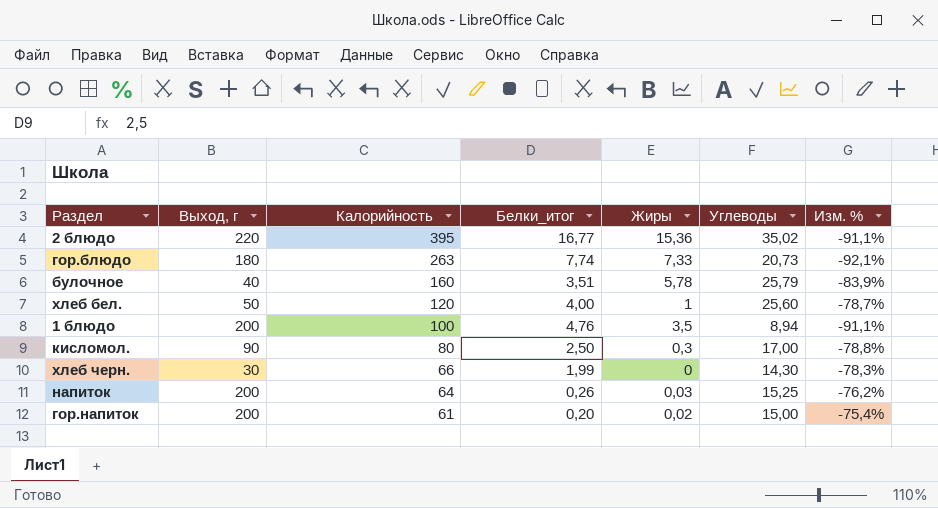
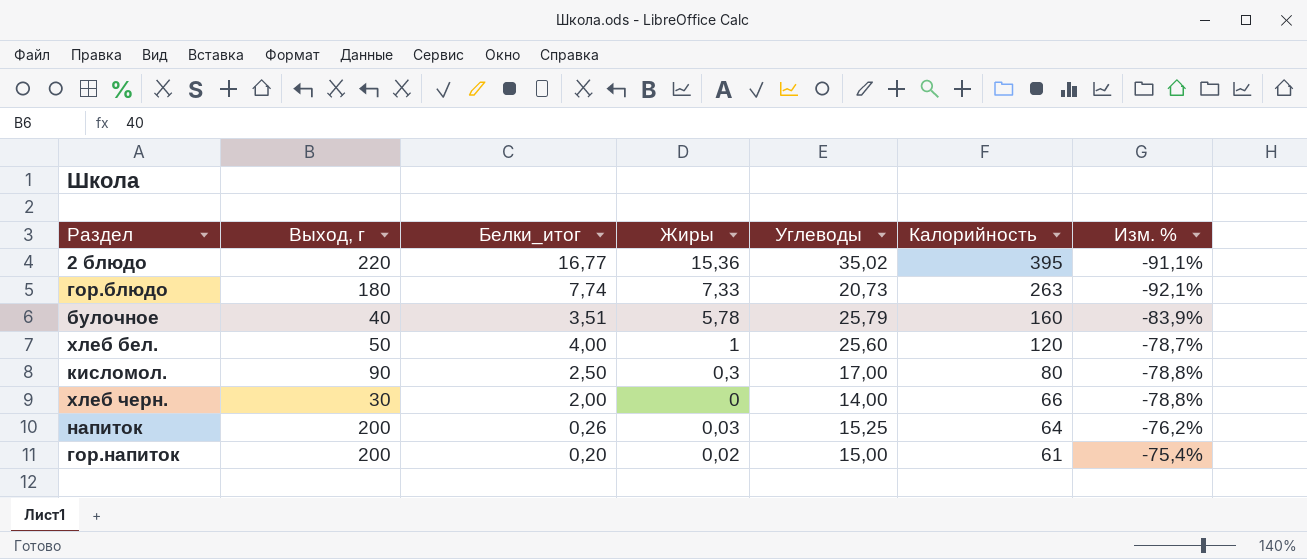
column Калорийность | position: 3 -> 6
row 1 блюдо: 200 | 100 | 4,76 | 3,5 | 8,94 | -91,1% -> none
хлеб черн. | Белки_итог: 1,99 -> 2,00
хлеб черн. | Углеводы: 14,30 -> 14,00
хлеб черн. | Изм. %: -78,3% -> -78,8%

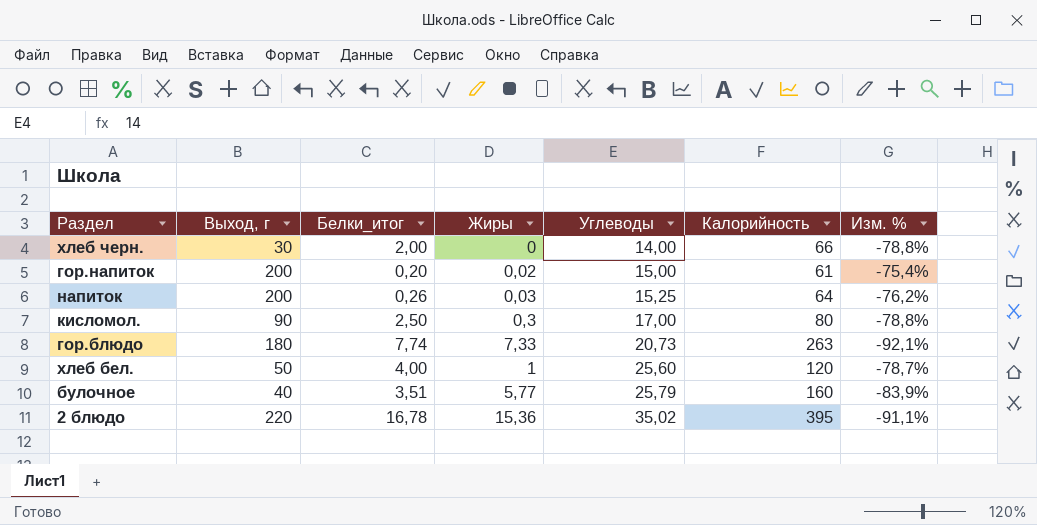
row order: Калорийность descending -> Углеводы ascending
булочное | Жиры: 5,78 -> 5,77
2 блюдо | Белки_итог: 16,77 -> 16,78

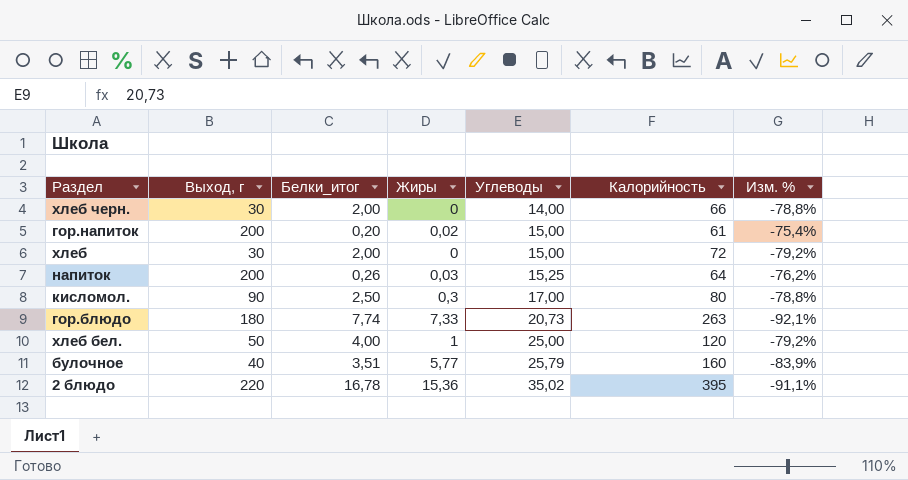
row хлеб: none -> 30 | 2,00 | 0 | 15,00 | 72 | -79,2%
хлеб бел. | Углеводы: 25,60 -> 25,00
хлеб бел. | Изм. %: -78,7% -> -79,2%

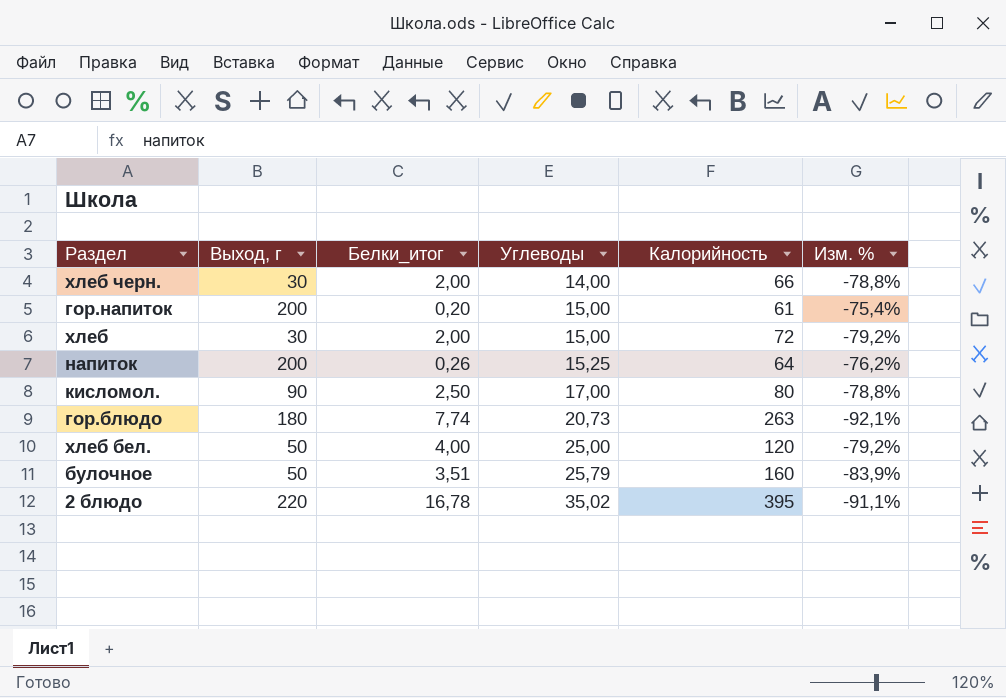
column Жиры | position: 4 -> none
булочное | Выход, г: 40 -> 50

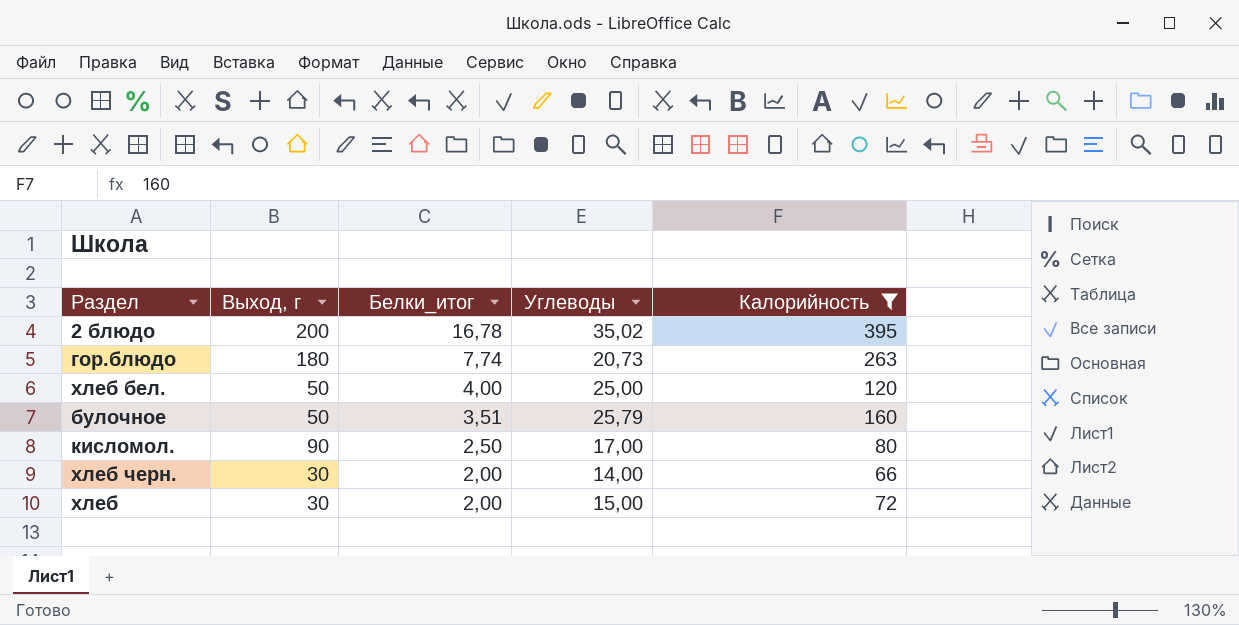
filter: none -> Калорийность >= 66
row order: Углеводы ascending -> Белки_итог descending
column Изм. % | formula: ([Углеводы] - [Калорийность]) / [Калорийность] -> none
2 блюдо | Выход, г: 220 -> 200

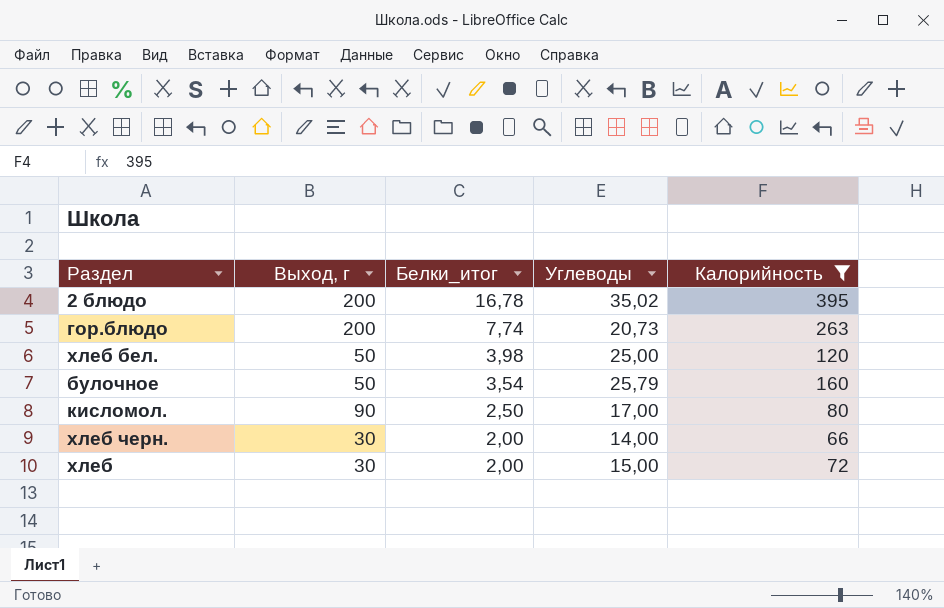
гор.блюдо | Выход, г: 180 -> 200
хлеб бел. | Белки_итог: 4,00 -> 3,98
булочное | Белки_итог: 3,51 -> 3,54

